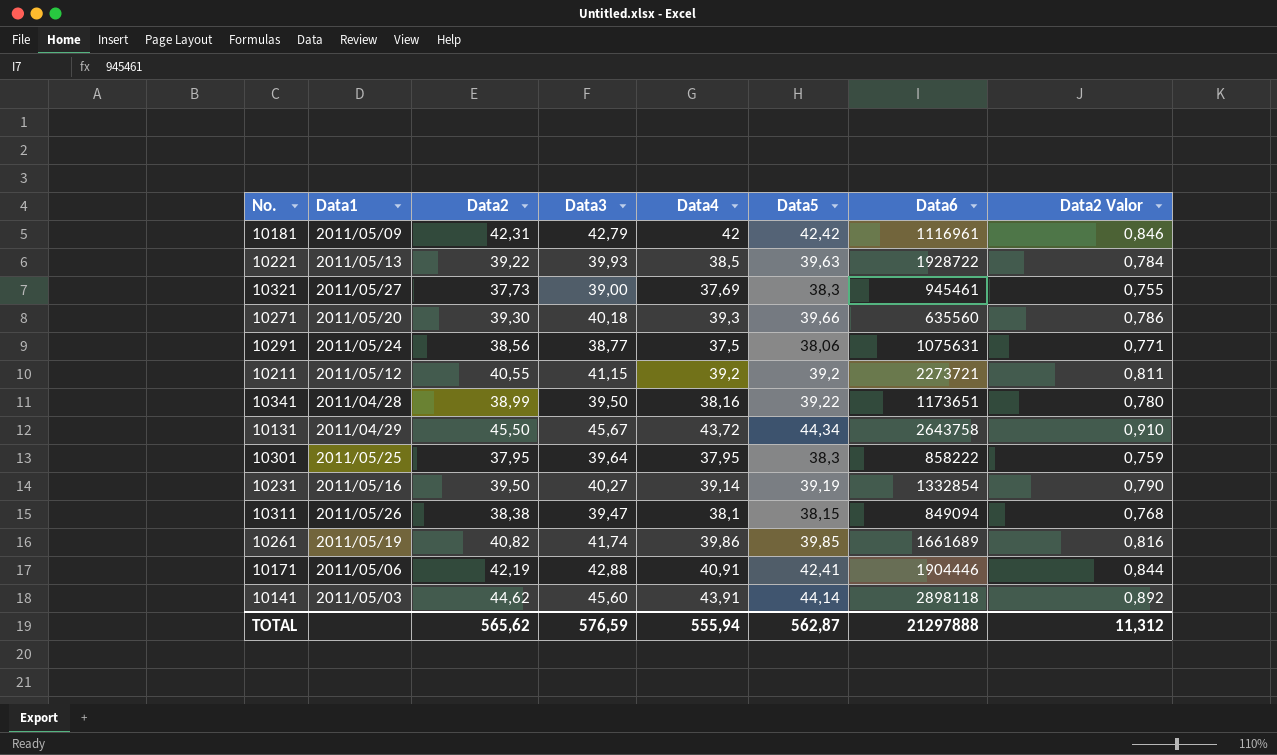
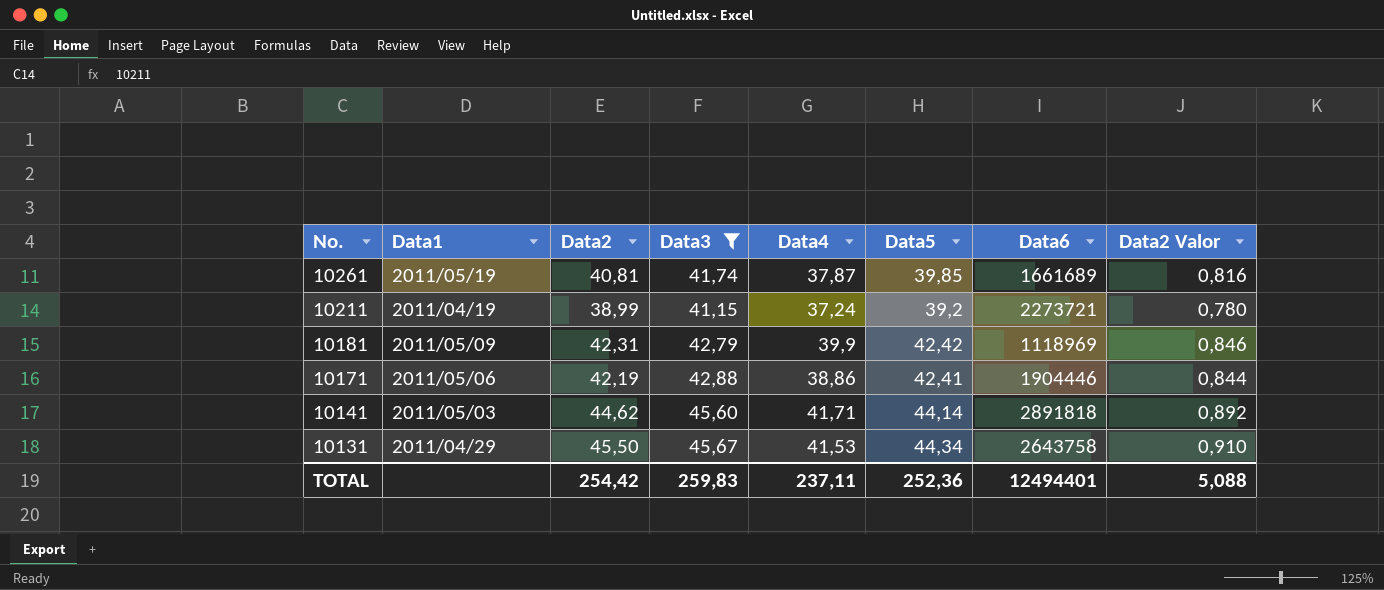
filter: none -> Data3 >= 41,15
row order: none -> No. descending
10261 | Data2: 40,82 -> 40,81
10261 | Data4: 39,86 -> 37,87
10211 | Data1: 2011/05/12 -> 2011/04/19
10211 | Data2: 40,55 -> 38,99
10211 | Data4: 39,2 -> 37,24
10211 | Data2 Valor: 0,811 -> 0,780
10181 | Data4: 42 -> 39,9
10181 | Data6: 1116961 -> 1118969
10171 | Data4: 40,91 -> 38,86
10141 | Data4: 43,91 -> 41,71
10141 | Data6: 2898118 -> 2891818
10131 | Data4: 43,72 -> 41,53
TOTAL | Data2: 565,62 -> 254,42
TOTAL | Data3: 576,59 -> 259,83
TOTAL | Data4: 555,94 -> 237,11
TOTAL | Data5: 562,87 -> 252,36
TOTAL | Data6: 21297888 -> 12494401
TOTAL | Data2 Valor: 11,312 -> 5,088

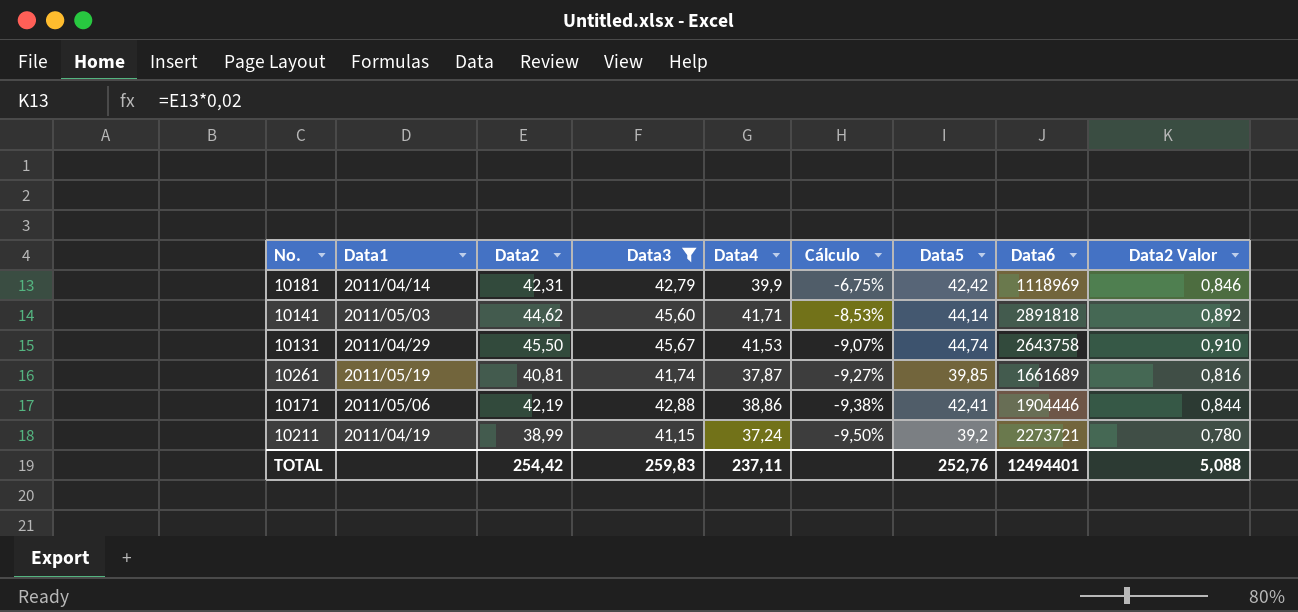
row order: No. descending -> Cálculo descending
column Cálculo | formula: none -> ([Data4] - [Data3]) / [Data3]
10181 | Data1: 2011/05/09 -> 2011/04/14
10131 | Data5: 44,34 -> 44,74
TOTAL | Data5: 252,36 -> 252,76

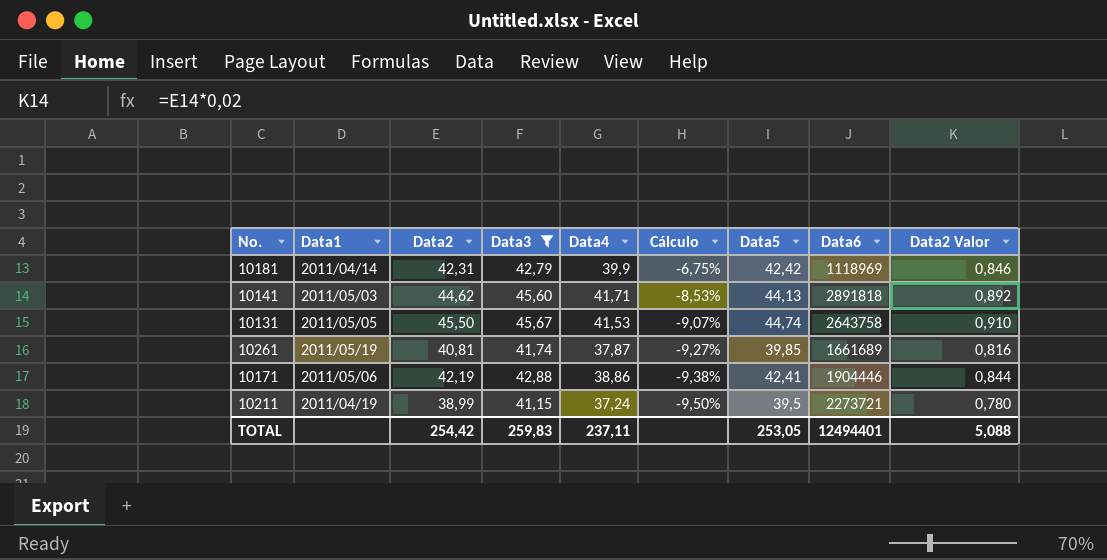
10141 | Data5: 44,14 -> 44,13
10131 | Data1: 2011/04/29 -> 2011/05/05
10211 | Data5: 39,2 -> 39,5
TOTAL | Data5: 252,76 -> 253,05

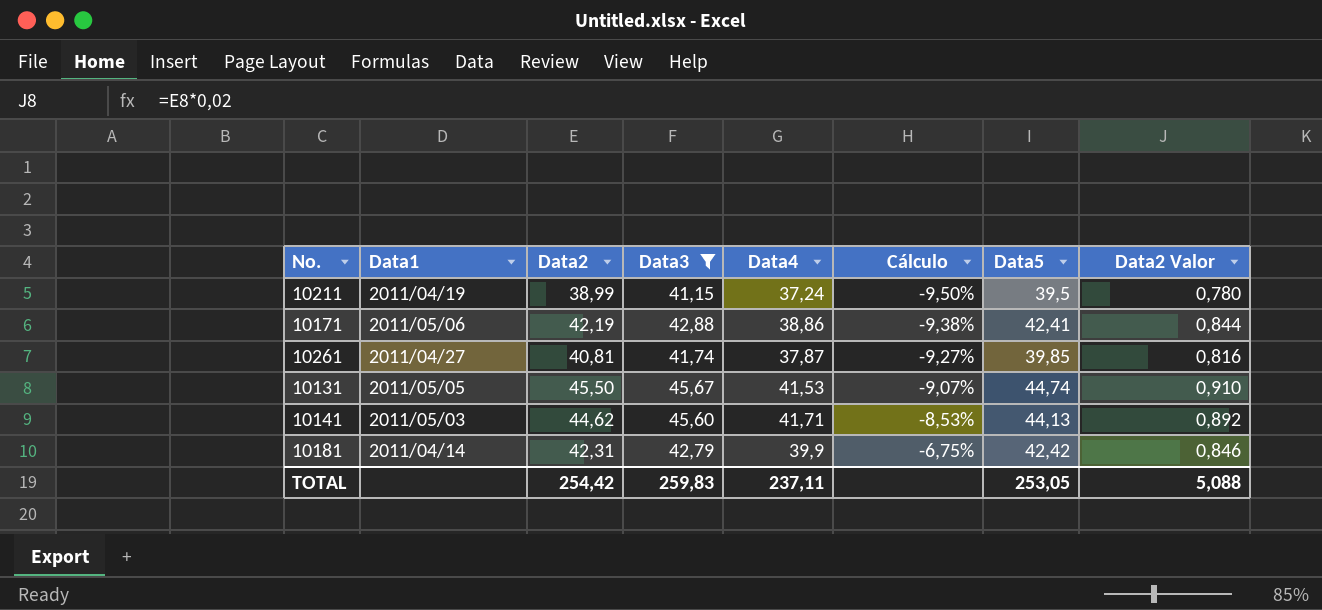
row order: Cálculo descending -> Cálculo ascending
column Data6 | position: 8 -> none
10261 | Data1: 2011/05/19 -> 2011/04/27

